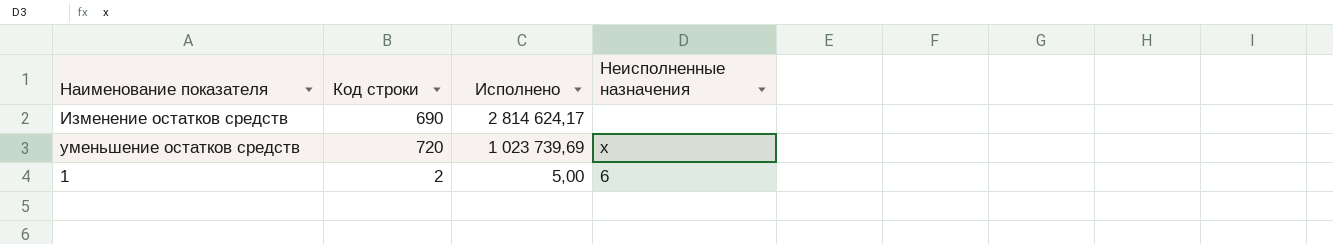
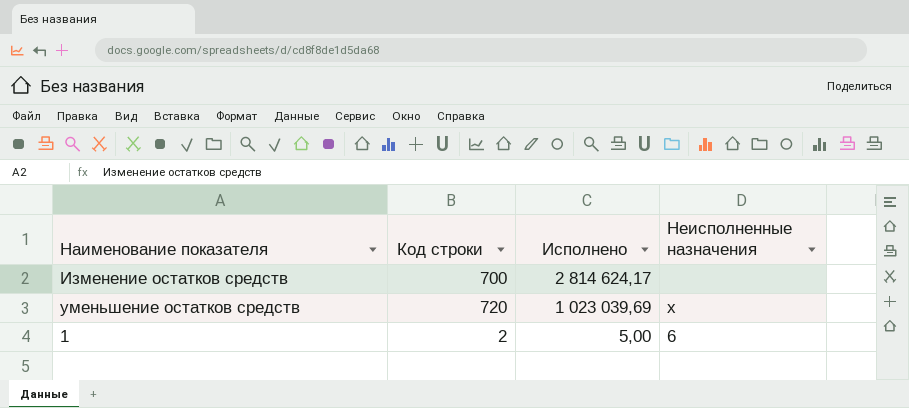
Изменение остатков средств | Код строки: 690 -> 700
уменьшение остатков средств | Исполнено: 1 023 739,69 -> 1 023 039,69

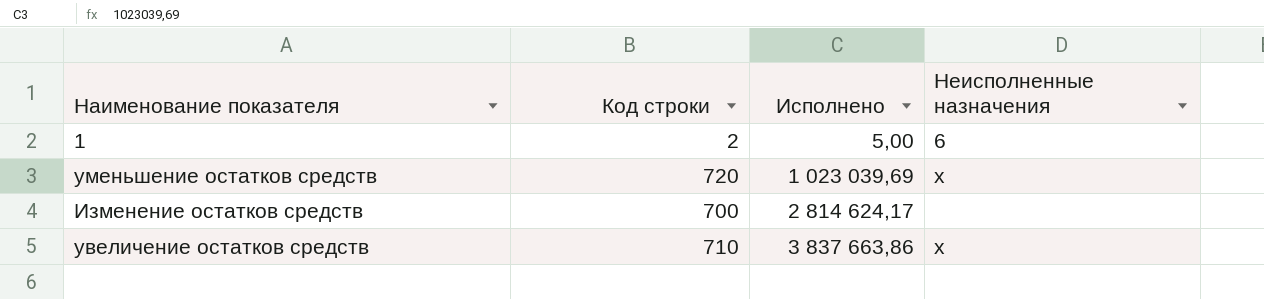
row order: Исполнено descending -> Исполнено ascending
row увеличение остатков средств: none -> 710 | 3 837 663,86 | x

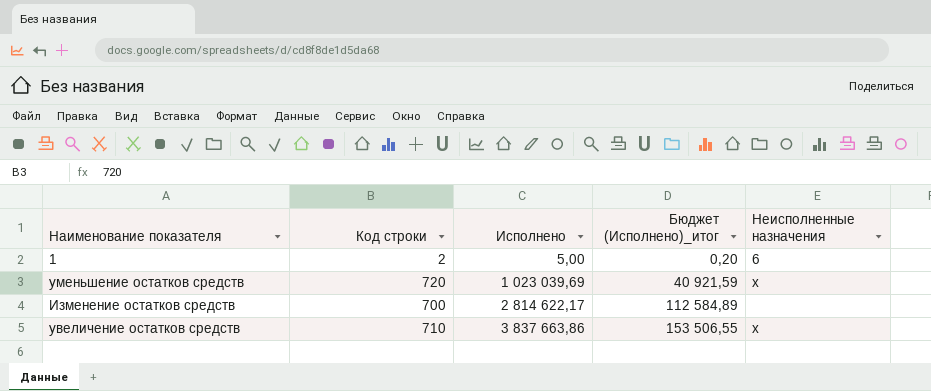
column Бюджет (Исполнено)_итог | formula: none -> [Исполнено] * 0,04
Изменение остатков средств | Исполнено: 2 814 624,17 -> 2 814 622,17

